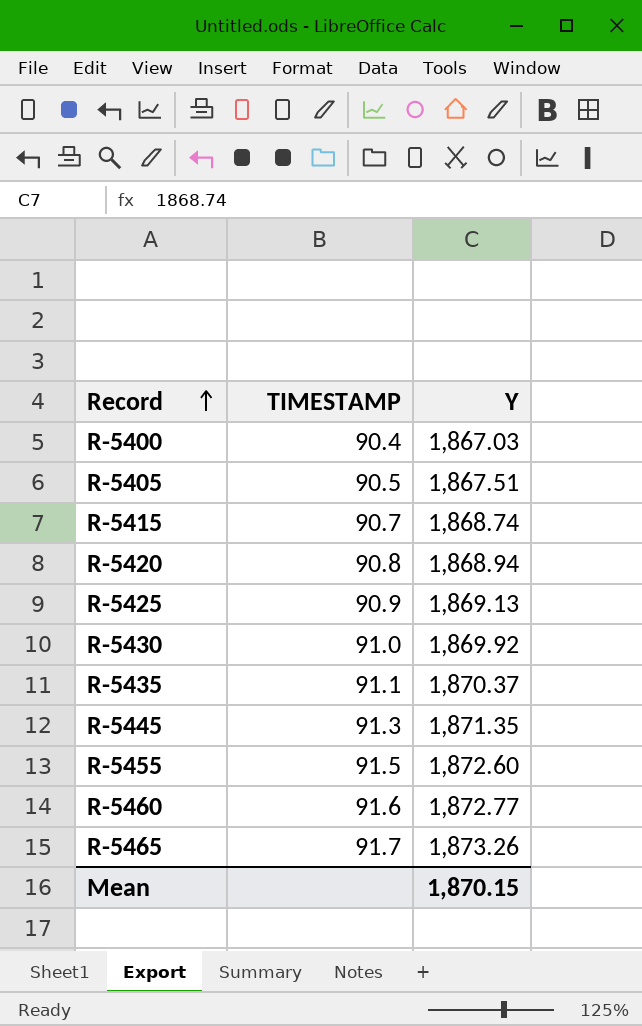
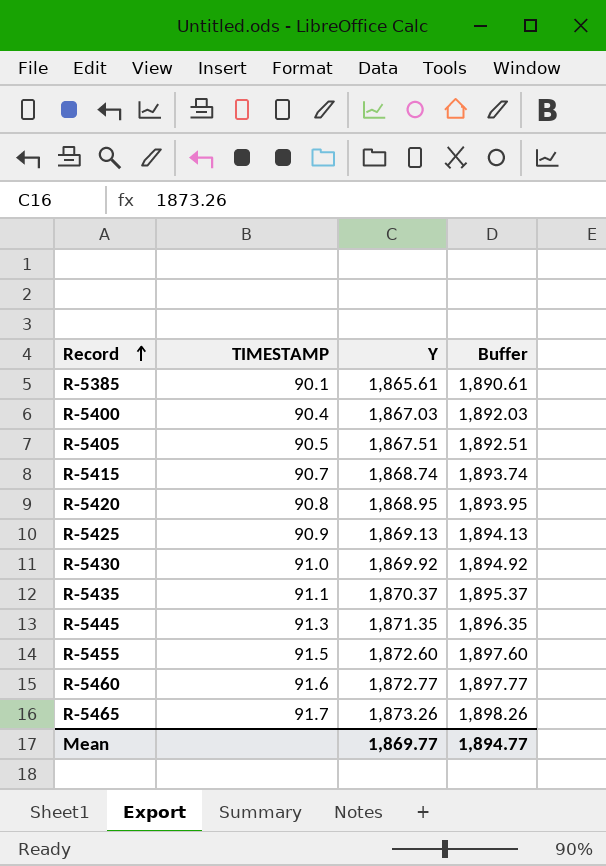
column Buffer | formula: none -> [Y] + 25
row R-5385: none -> 90.1 | 1,865.61 | 1,890.61
R-5420 | Y: 1,868.94 -> 1,868.95
Mean | Y: 1,870.15 -> 1,869.77

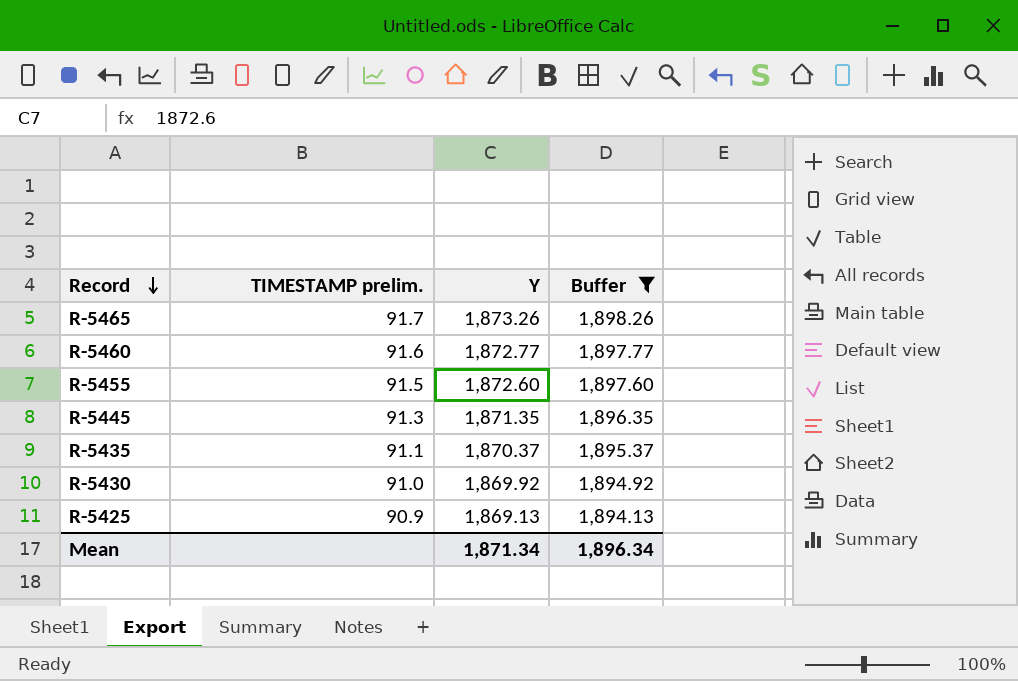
filter: none -> Buffer >= 1,894.13
row order: Record ascending -> Record descending
column name: TIMESTAMP -> TIMESTAMP prelim.
Mean | Y: 1,869.77 -> 1,871.34
Mean | Buffer: 1,894.77 -> 1,896.34

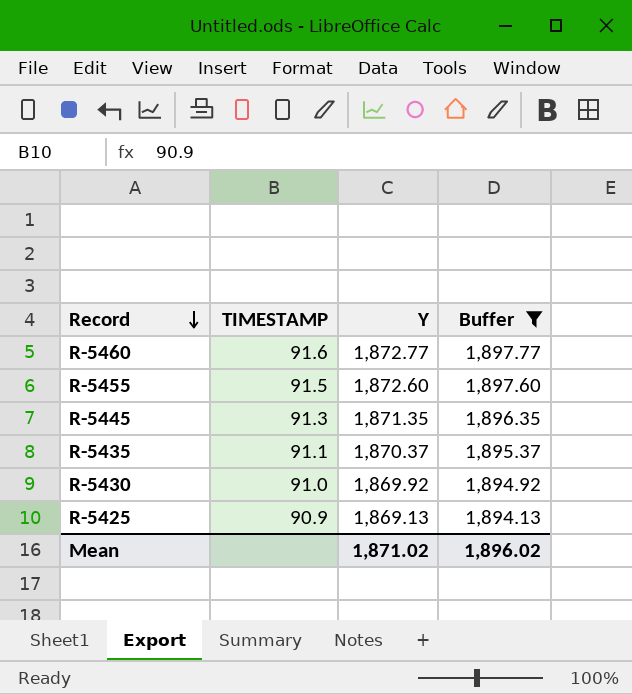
column name: TIMESTAMP prelim. -> TIMESTAMP
row R-5465: 91.7 | 1,873.26 | 1,898.26 -> none
Mean | Y: 1,871.34 -> 1,871.02
Mean | Buffer: 1,896.34 -> 1,896.02

